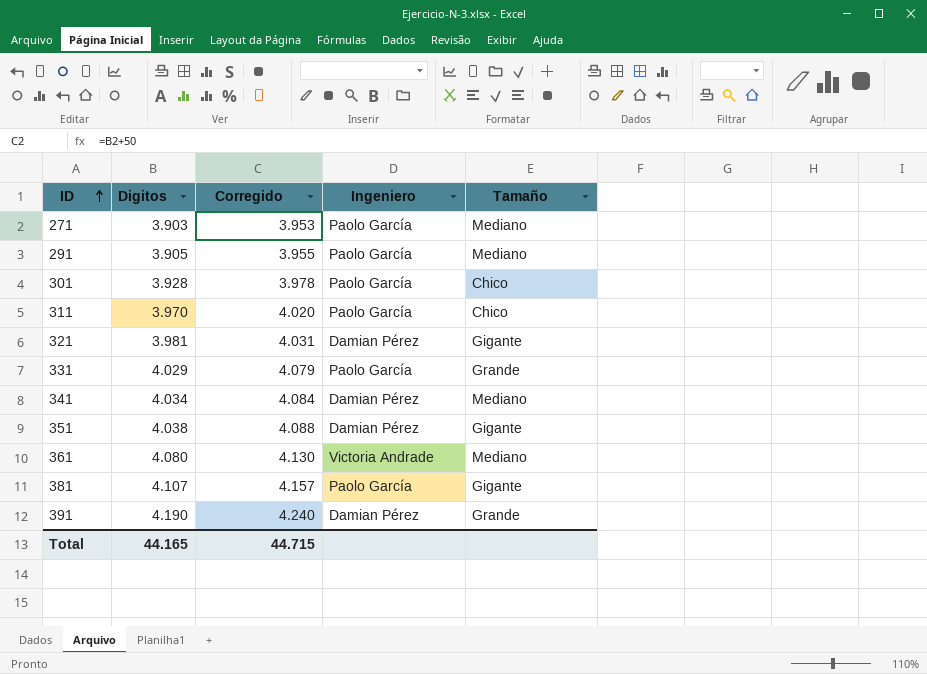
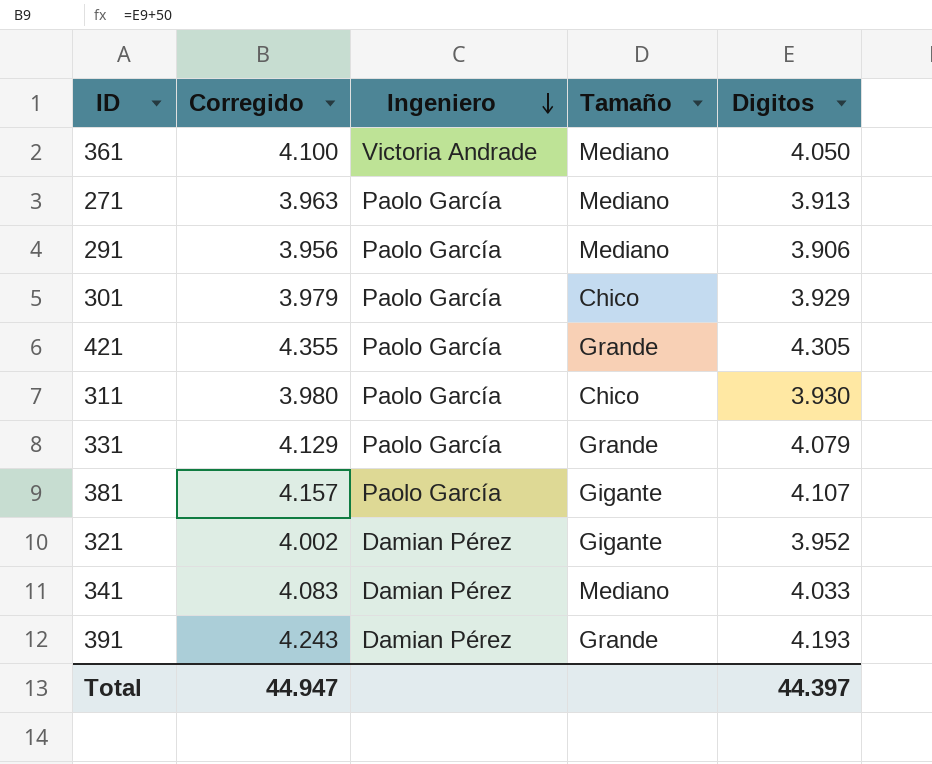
row order: ID ascending -> Ingeniero descending
column Digitos | position: 2 -> 5
row 351: 4.038 | 4.088 | Damian Pérez | Gigante -> none
361 | Corregido: 4.130 -> 4.100
361 | Digitos: 4.080 -> 4.050
271 | Corregido: 3.953 -> 3.963
271 | Digitos: 3.903 -> 3.913
291 | Corregido: 3.955 -> 3.956
291 | Digitos: 3.905 -> 3.906
301 | Corregido: 3.978 -> 3.979
301 | Digitos: 3.928 -> 3.929
row 421: none -> 4.355 | Paolo García | Grande | 4.305
311 | Corregido: 4.020 -> 3.980
311 | Digitos: 3.970 -> 3.930
331 | Corregido: 4.079 -> 4.129
331 | Digitos: 4.029 -> 4.079
321 | Corregido: 4.031 -> 4.002
321 | Digitos: 3.981 -> 3.952
341 | Corregido: 4.084 -> 4.083
341 | Digitos: 4.034 -> 4.033
391 | Corregido: 4.240 -> 4.243
391 | Digitos: 4.190 -> 4.193
Total | Corregido: 44.715 -> 44.947
Total | Digitos: 44.165 -> 44.397

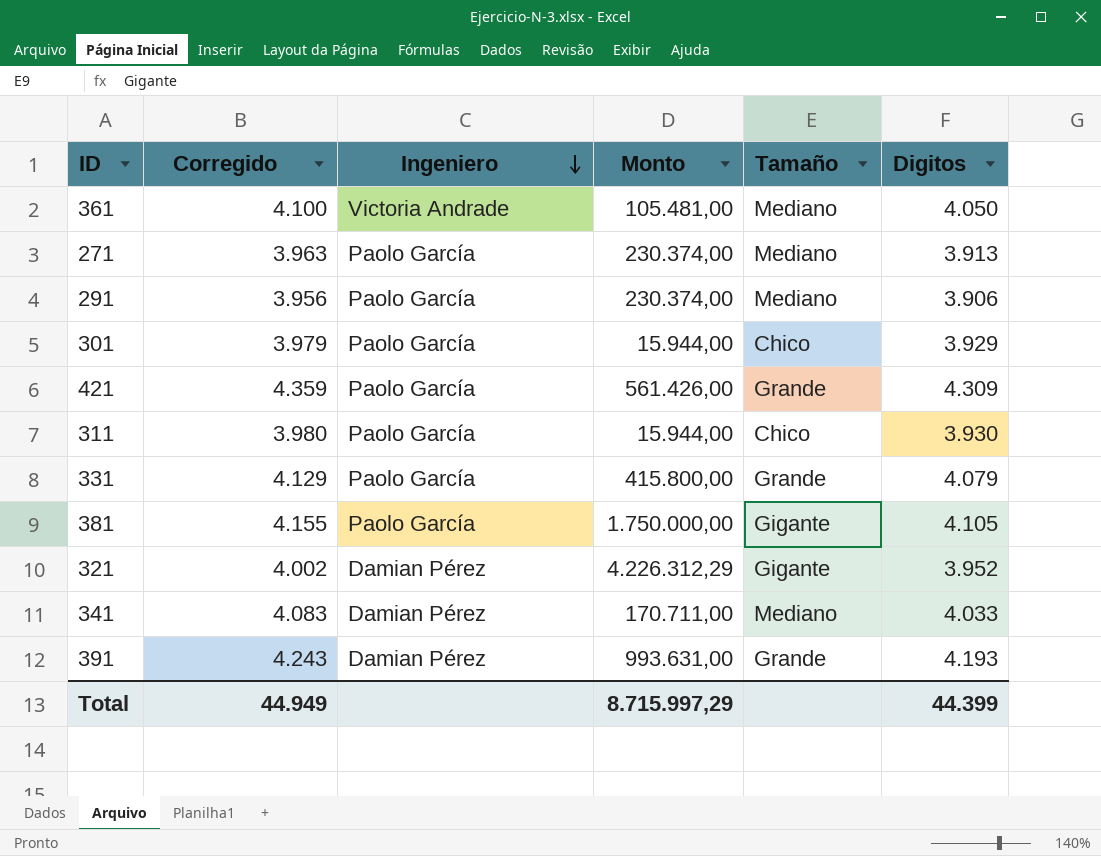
column Monto | position: none -> 4
421 | Corregido: 4.355 -> 4.359
421 | Digitos: 4.305 -> 4.309
381 | Corregido: 4.157 -> 4.155
381 | Digitos: 4.107 -> 4.105
Total | Corregido: 44.947 -> 44.949
Total | Digitos: 44.397 -> 44.399

